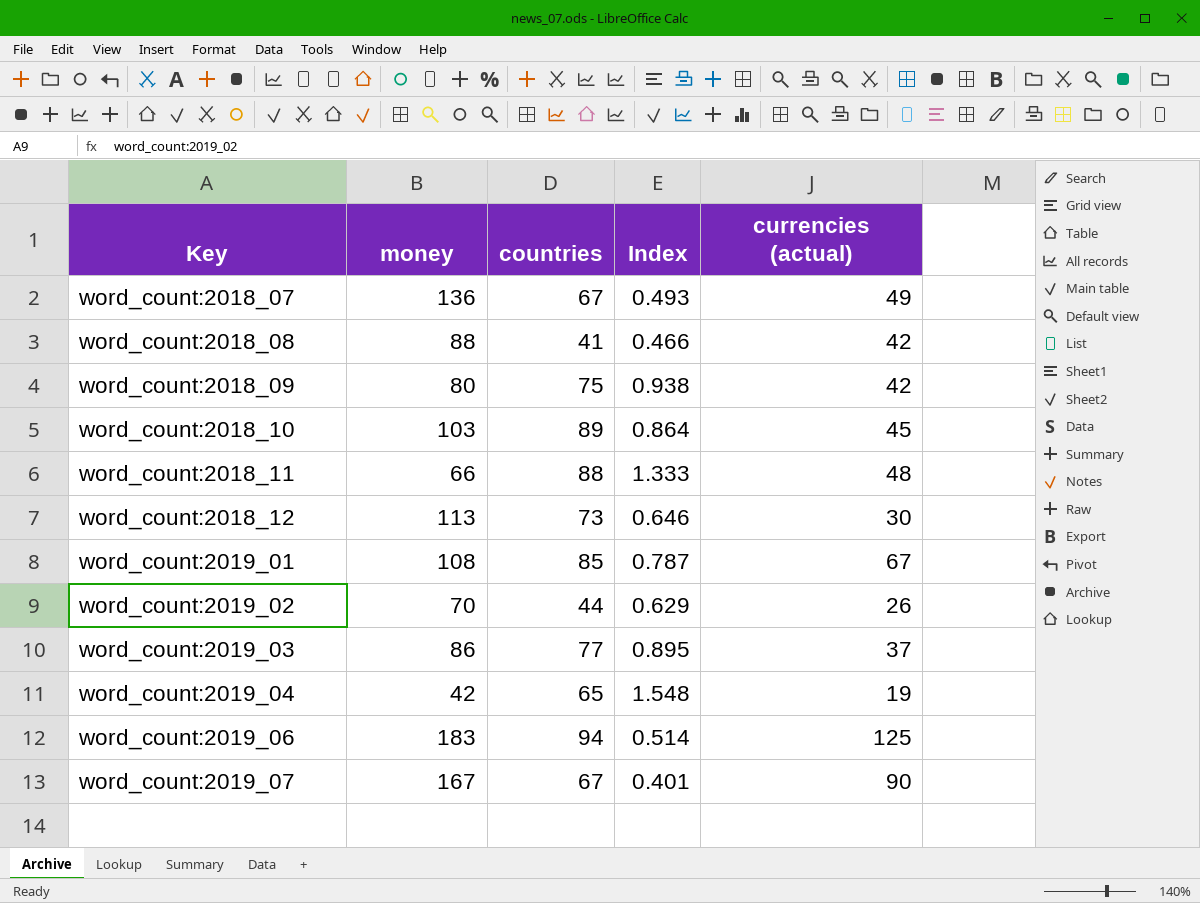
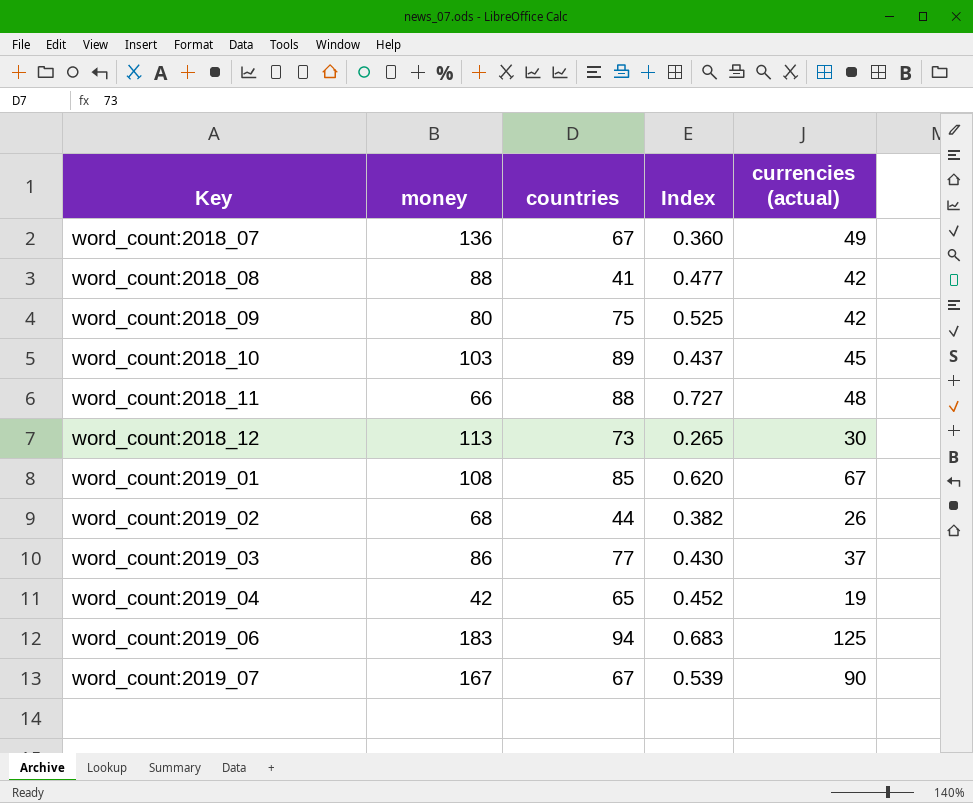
column Index | formula: [countries] / [money] -> [currencies (actual)] / [money]
word_count:2019_02 | money: 70 -> 68

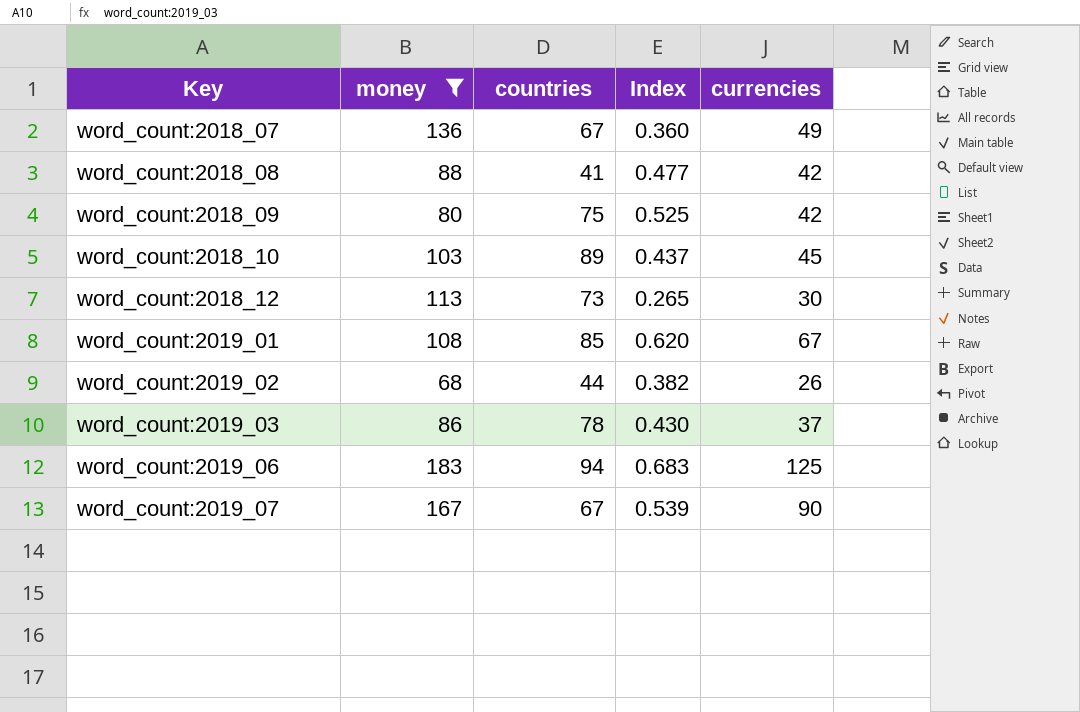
filter: none -> money >= 68
column name: currencies (actual) -> currencies
word_count:2019_03 | countries: 77 -> 78

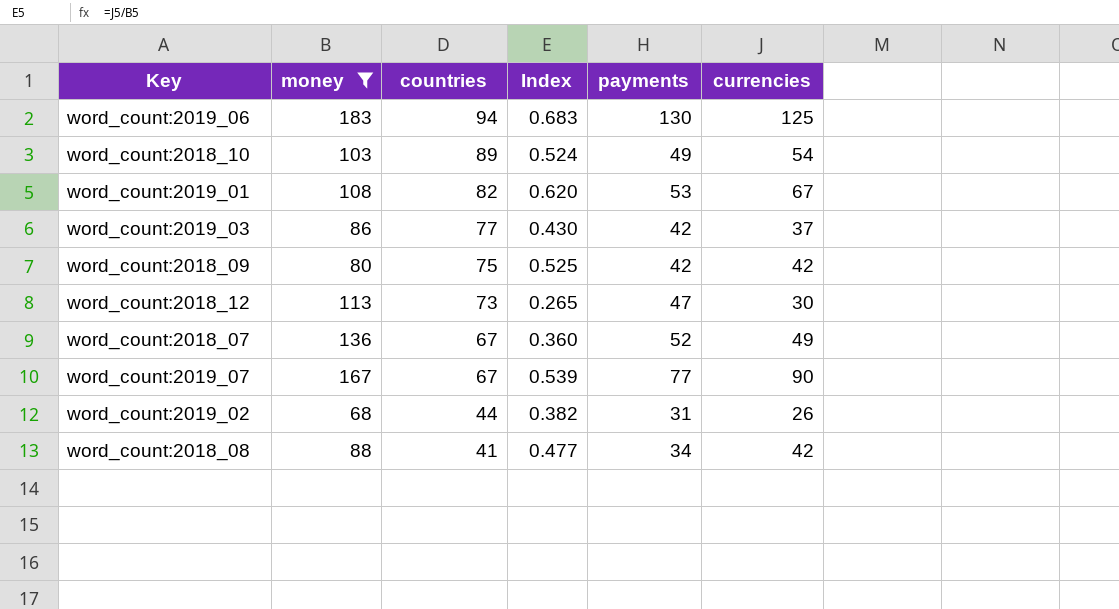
row order: Key ascending -> countries descending
column payments | position: none -> 5
word_count:2018_10 | Index: 0.437 -> 0.524
word_count:2018_10 | currencies: 45 -> 54
word_count:2019_01 | countries: 85 -> 82
word_count:2019_03 | countries: 78 -> 77

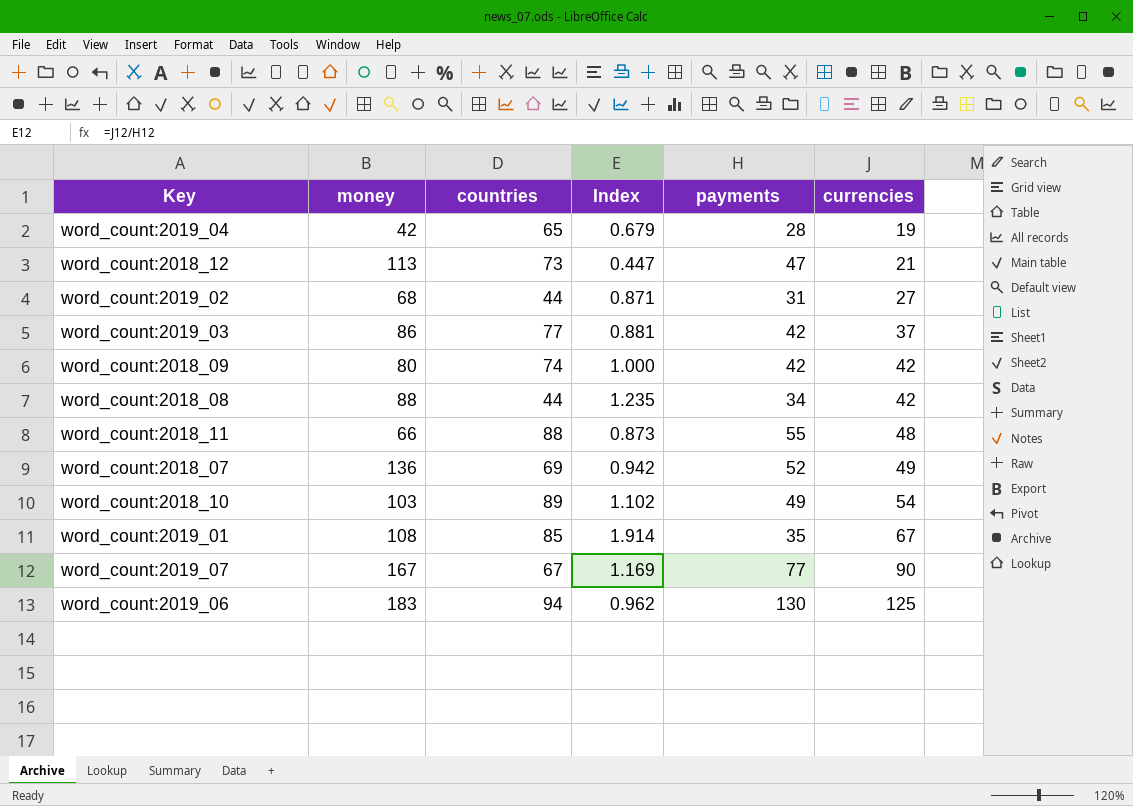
filter: money >= 68 -> none
row order: countries descending -> currencies ascending
column Index | formula: [currencies] / [money] -> [currencies] / [payments]
word_count:2018_12 | currencies: 30 -> 21
word_count:2019_02 | currencies: 26 -> 27
word_count:2018_09 | countries: 75 -> 74
word_count:2018_08 | countries: 41 -> 44
word_count:2018_07 | countries: 67 -> 69
word_count:2019_01 | countries: 82 -> 85
word_count:2019_01 | payments: 53 -> 35

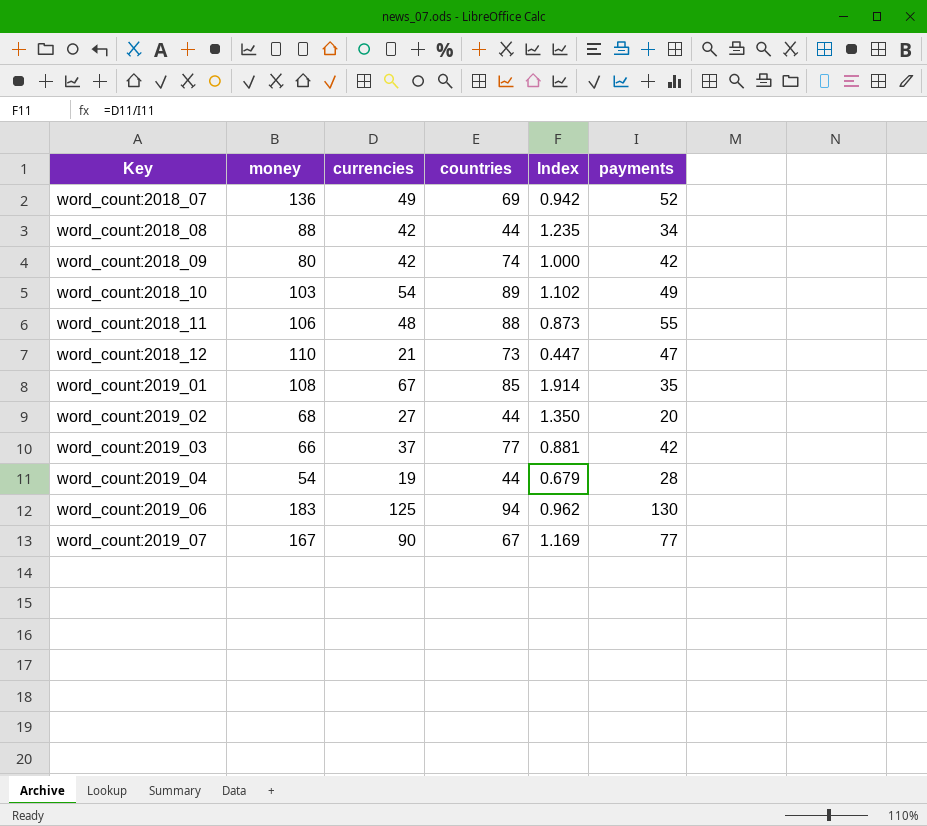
row order: currencies ascending -> Key ascending
column currencies | position: 6 -> 3
word_count:2018_11 | money: 66 -> 106
word_count:2018_12 | money: 113 -> 110
word_count:2019_02 | Index: 0.871 -> 1.350
word_count:2019_02 | payments: 31 -> 20
word_count:2019_03 | money: 86 -> 66
word_count:2019_04 | money: 42 -> 54
word_count:2019_04 | countries: 65 -> 44

